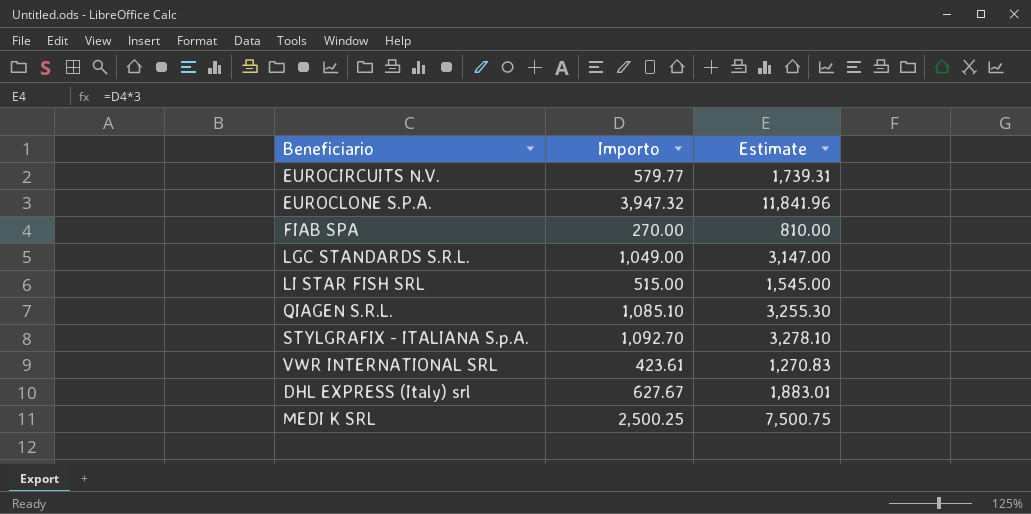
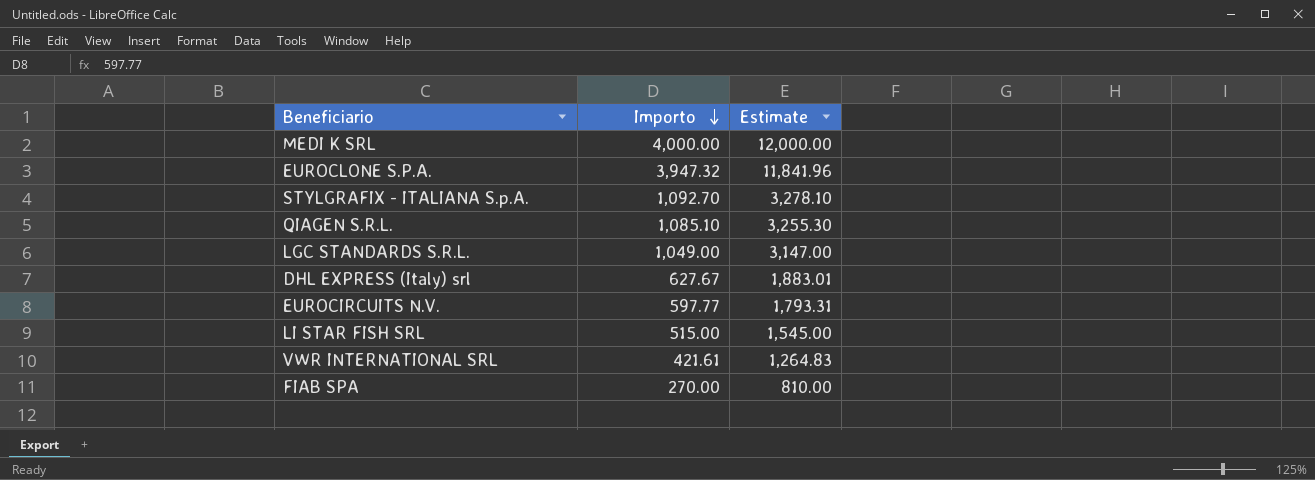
row order: none -> Importo descending
MEDI K SRL | Importo: 2,500.25 -> 4,000.00
MEDI K SRL | Estimate: 7,500.75 -> 12,000.00
EUROCIRCUITS N.V. | Importo: 579.77 -> 597.77
EUROCIRCUITS N.V. | Estimate: 1,739.31 -> 1,793.31
VWR INTERNATIONAL SRL | Importo: 423.61 -> 421.61
VWR INTERNATIONAL SRL | Estimate: 1,270.83 -> 1,264.83

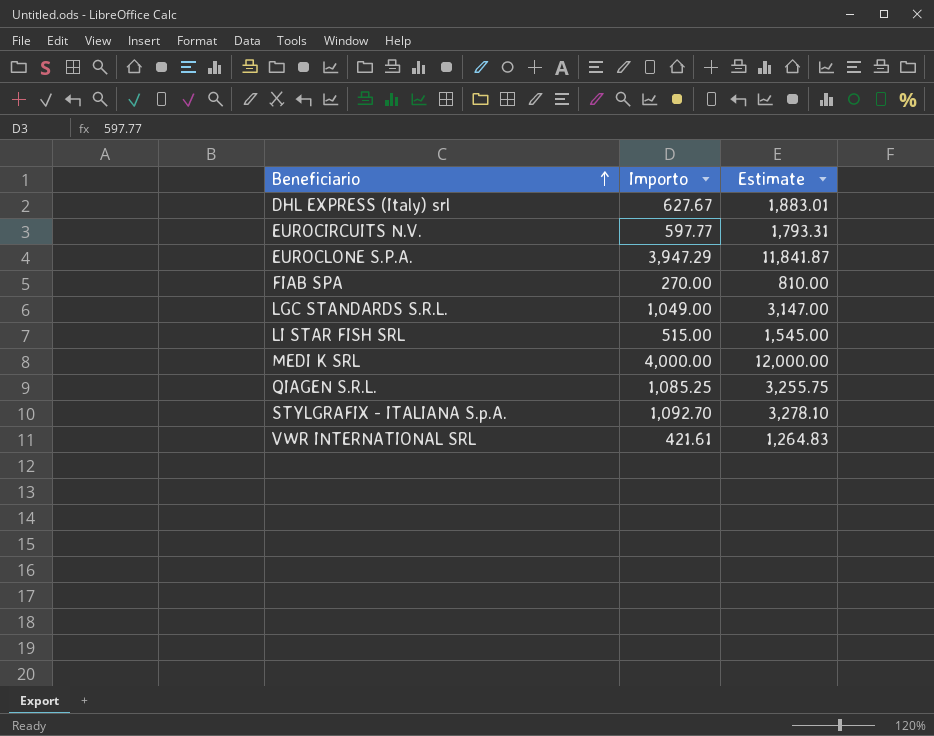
row order: Importo descending -> Beneficiario ascending
EUROCLONE S.P.A. | Importo: 3,947.32 -> 3,947.29
EUROCLONE S.P.A. | Estimate: 11,841.96 -> 11,841.87
QIAGEN S.R.L. | Importo: 1,085.10 -> 1,085.25
QIAGEN S.R.L. | Estimate: 3,255.30 -> 3,255.75

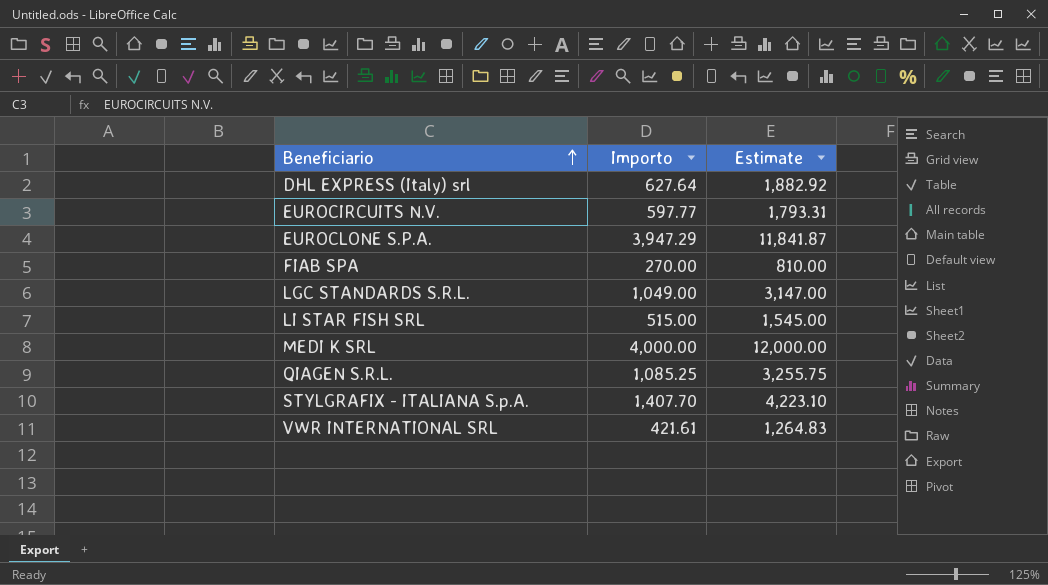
DHL EXPRESS (Italy) srl | Importo: 627.67 -> 627.64
DHL EXPRESS (Italy) srl | Estimate: 1,883.01 -> 1,882.92
STYLGRAFIX - ITALIANA S.p.A. | Importo: 1,092.70 -> 1,407.70
STYLGRAFIX - ITALIANA S.p.A. | Estimate: 3,278.10 -> 4,223.10

